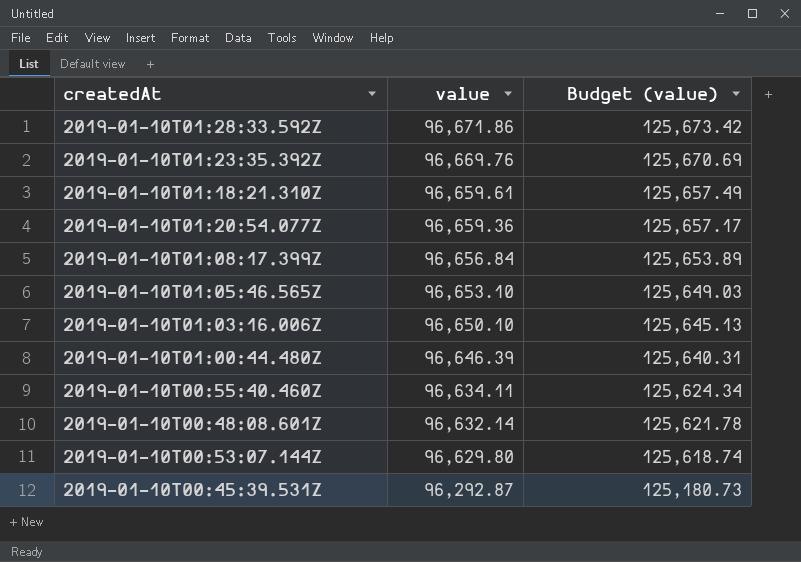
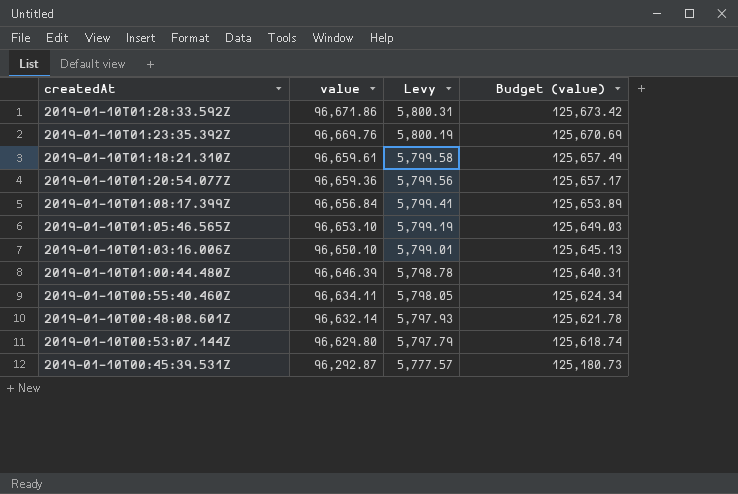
column Levy | formula: none -> [value] * 0.06

